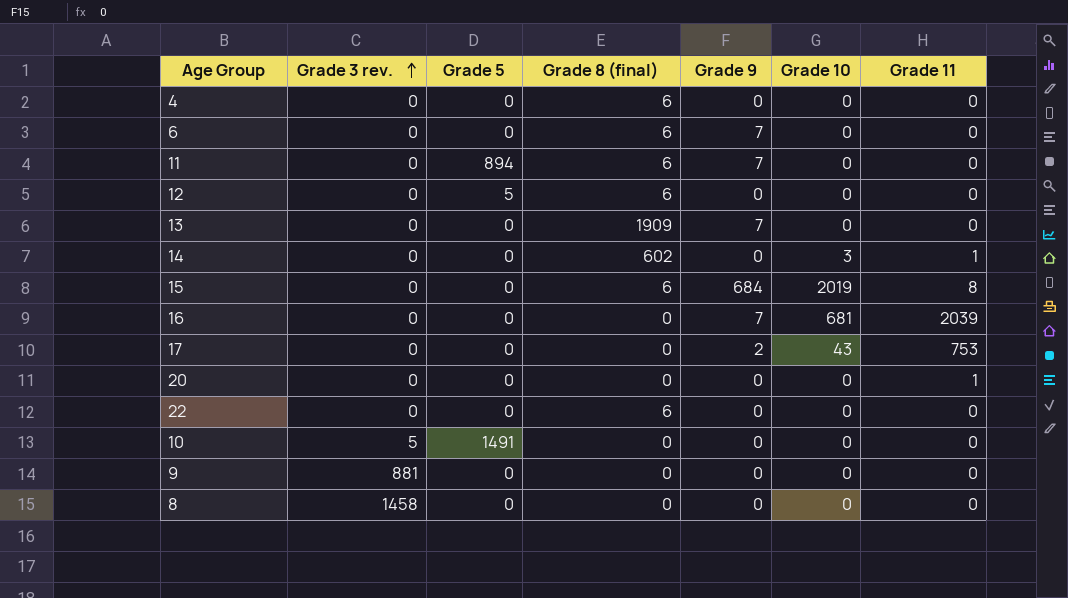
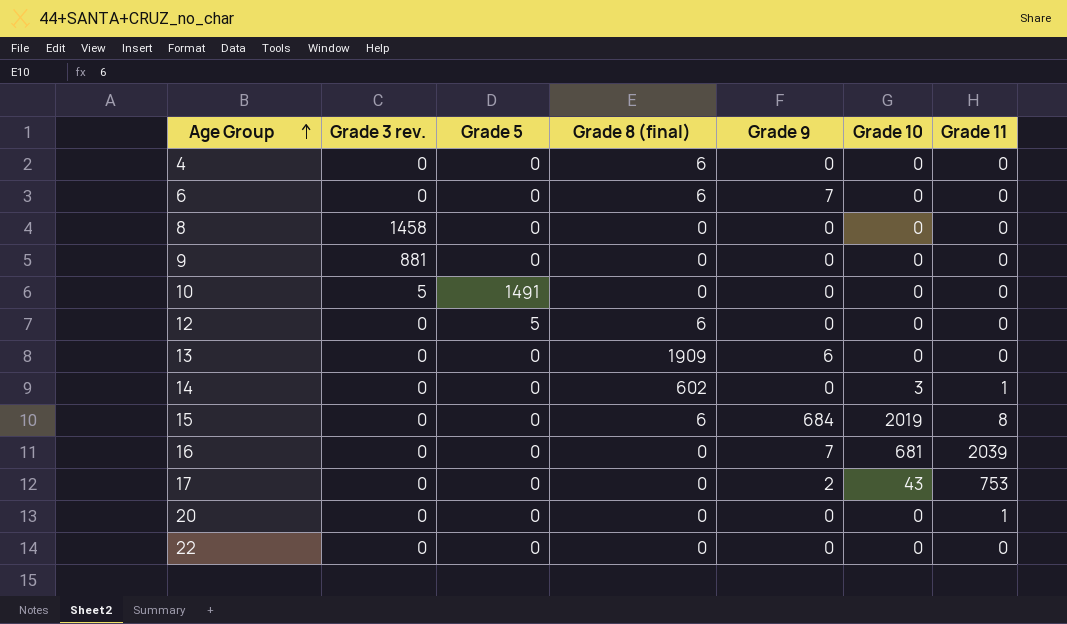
row order: Grade 3 rev. ascending -> Age Group ascending
row 11: 0 | 894 | 6 | 7 | 0 | 0 -> none
13 | Grade 9: 7 -> 6
22 | Grade 8 (final): 6 -> 0

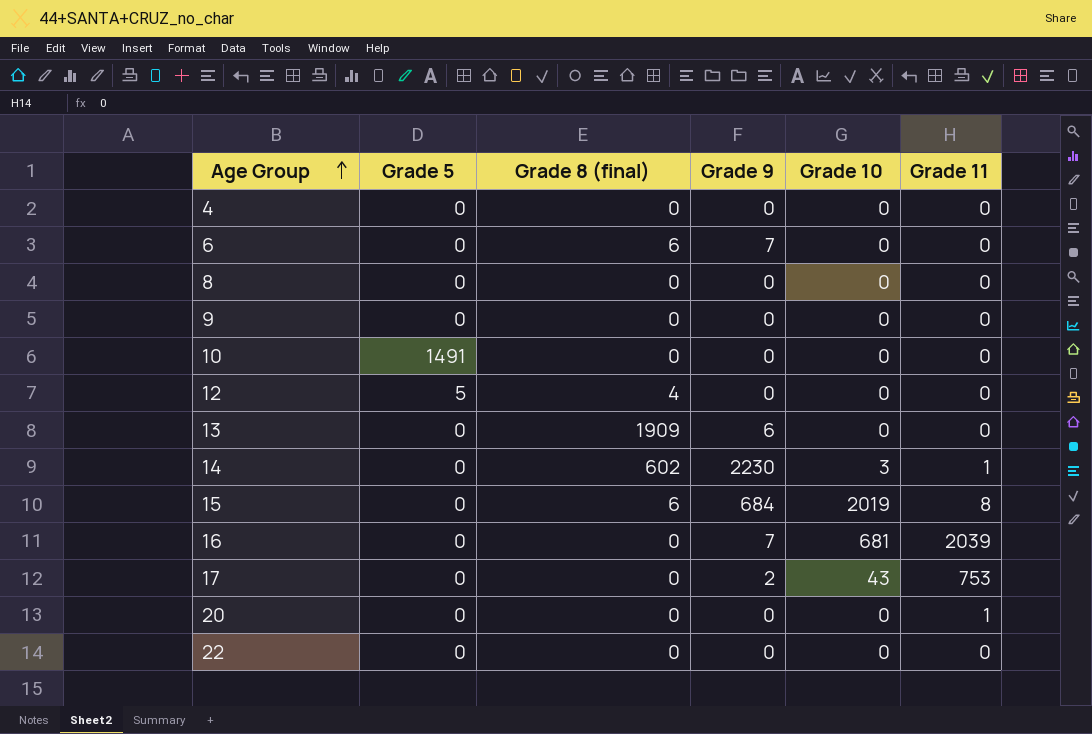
column Grade 3 rev. | position: 2 -> none
4 | Grade 8 (final): 6 -> 0
12 | Grade 8 (final): 6 -> 4
14 | Grade 9: 0 -> 2230

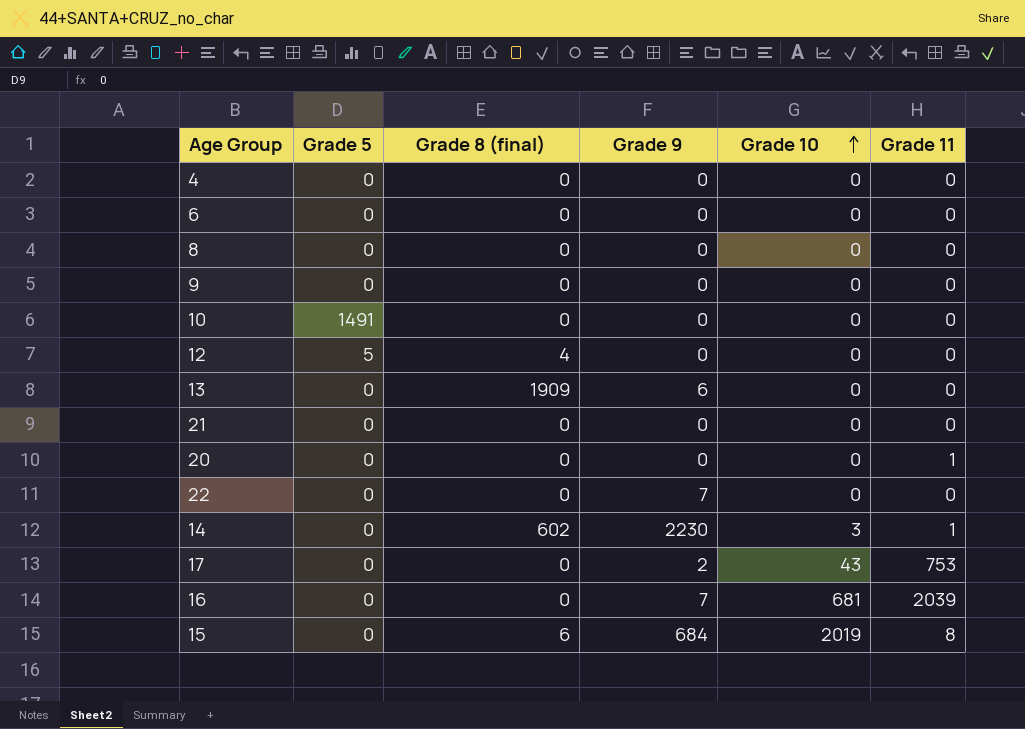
row order: Age Group ascending -> Grade 10 ascending
6 | Grade 8 (final): 6 -> 0
6 | Grade 9: 7 -> 0
row 21: none -> 0 | 0 | 0 | 0 | 0
22 | Grade 9: 0 -> 7

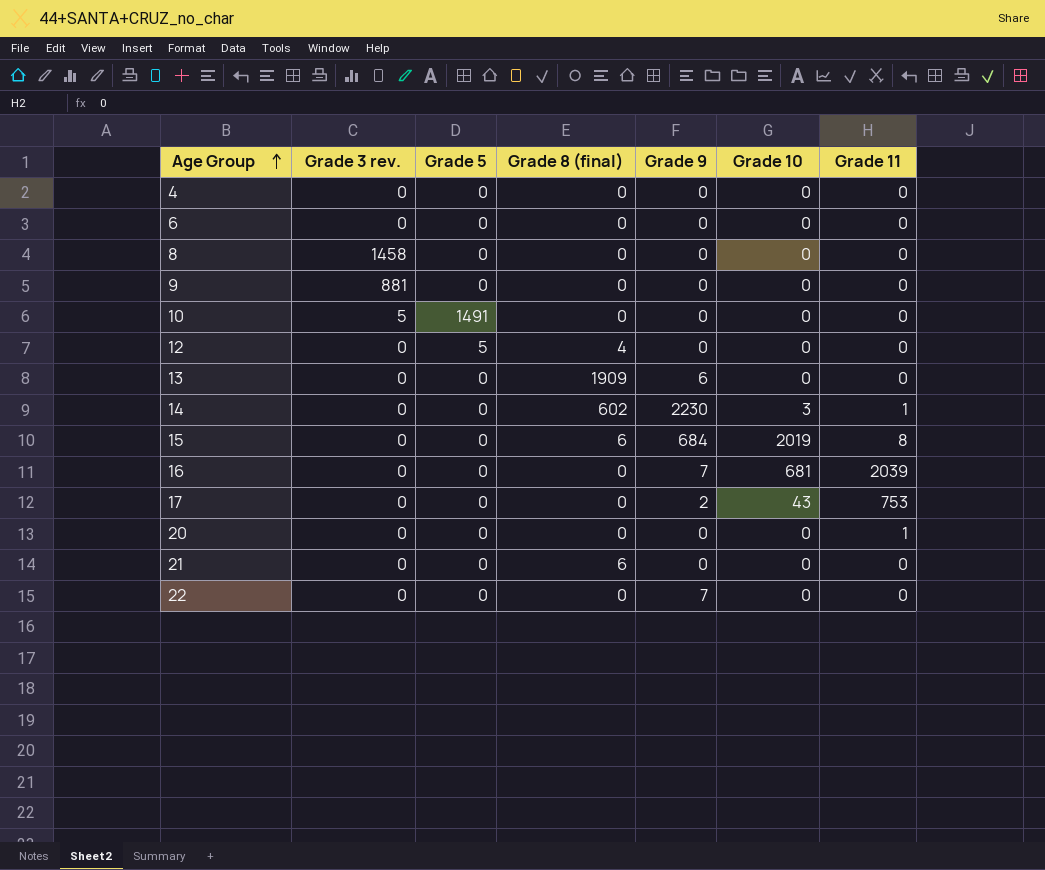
row order: Grade 10 ascending -> Age Group ascending
column Grade 3 rev. | position: none -> 2
21 | Grade 8 (final): 0 -> 6

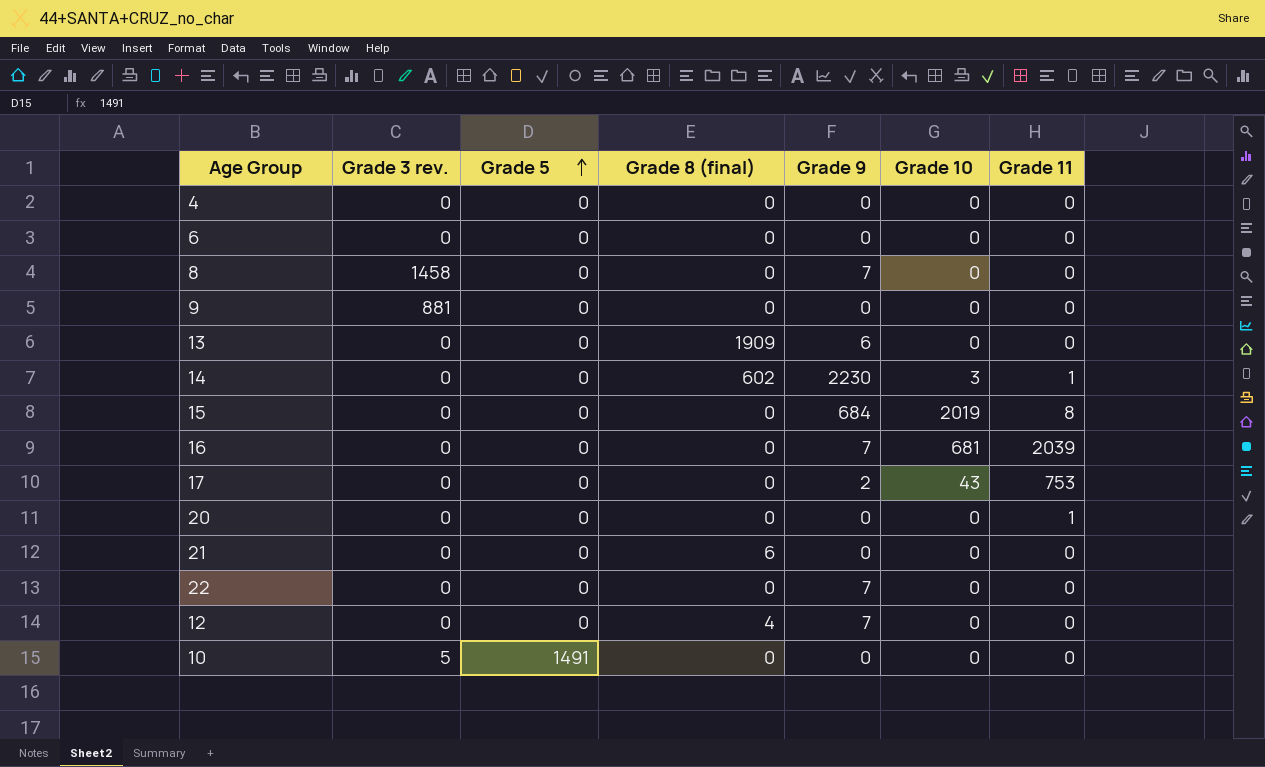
row order: Age Group ascending -> Grade 5 ascending
8 | Grade 9: 0 -> 7
15 | Grade 8 (final): 6 -> 0
12 | Grade 5: 5 -> 0
12 | Grade 9: 0 -> 7

